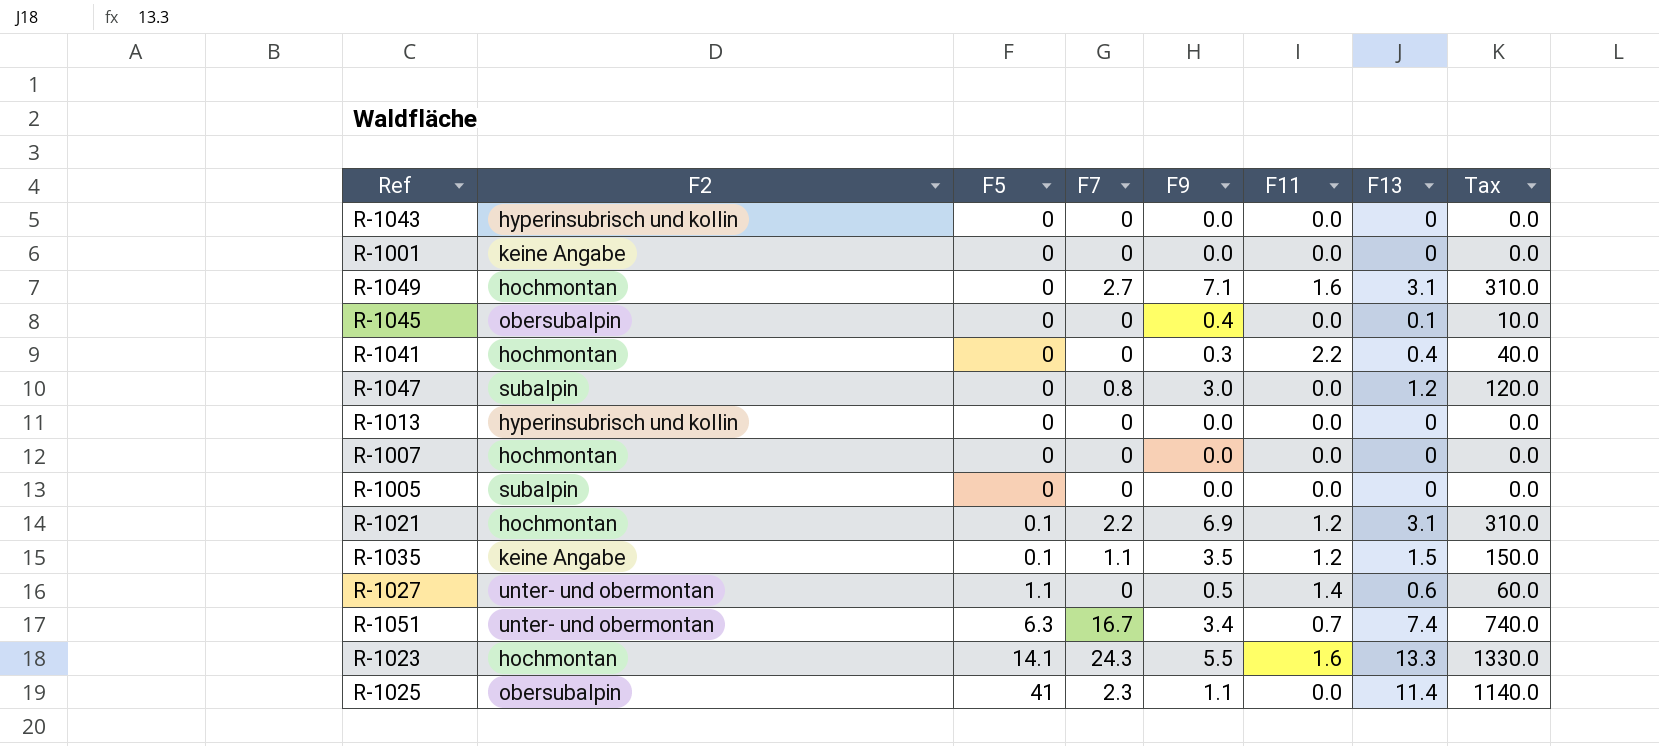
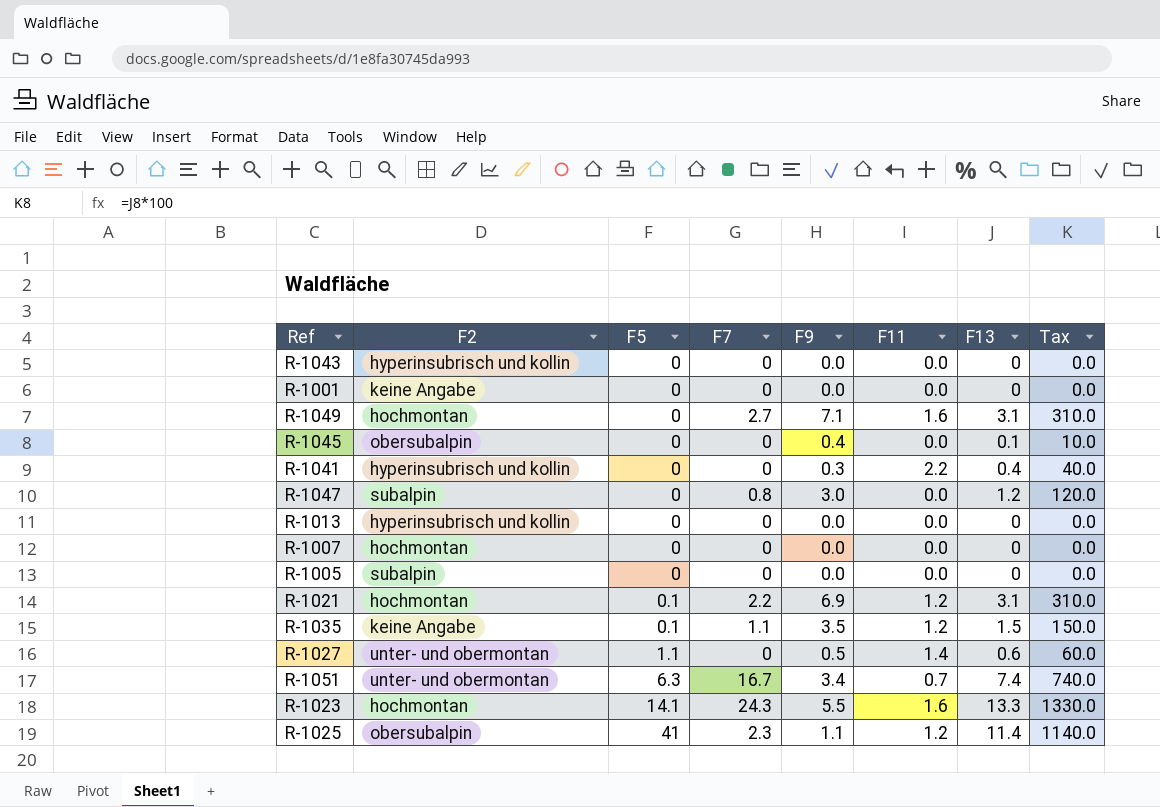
R-1041 | F2: hochmontan -> hyperinsubrisch und kollin
R-1025 | F11: 0.0 -> 1.2

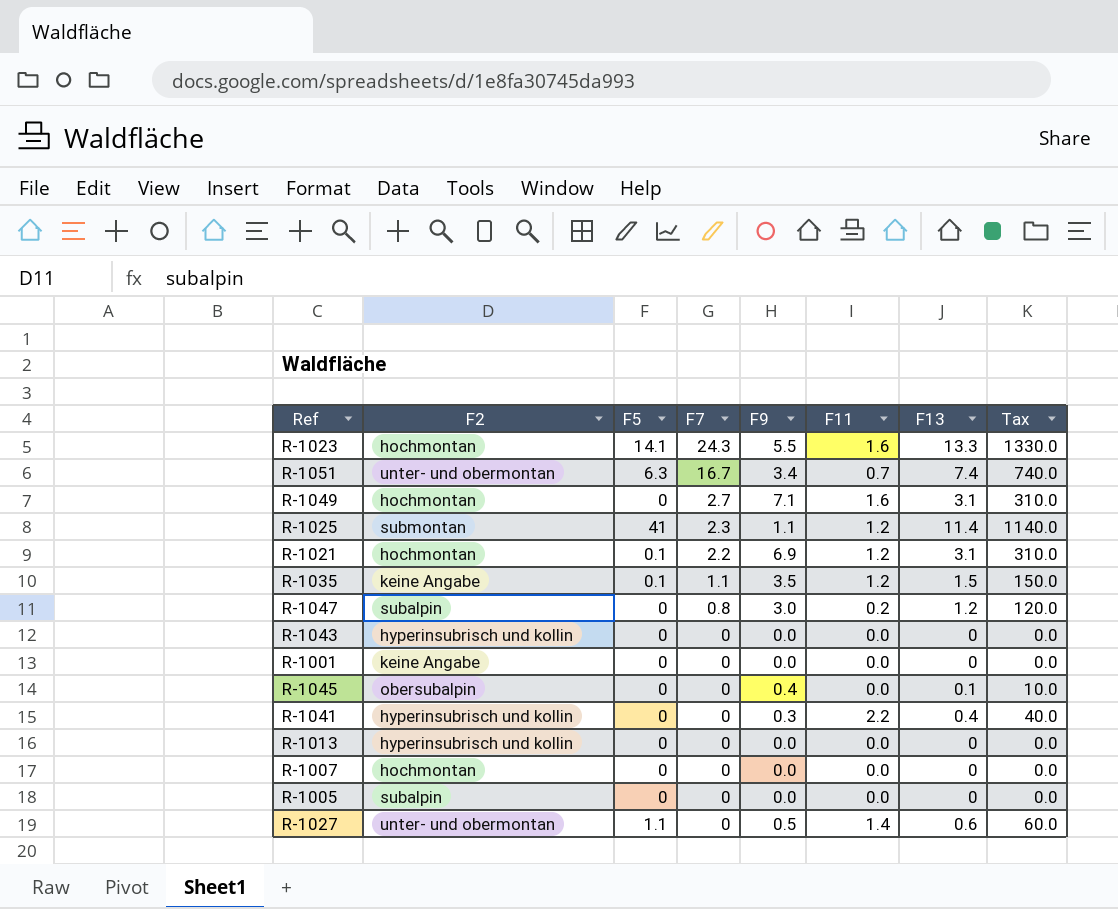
row order: F5 ascending -> F7 descending
R-1025 | F2: obersubalpin -> submontan
R-1047 | F11: 0.0 -> 0.2

